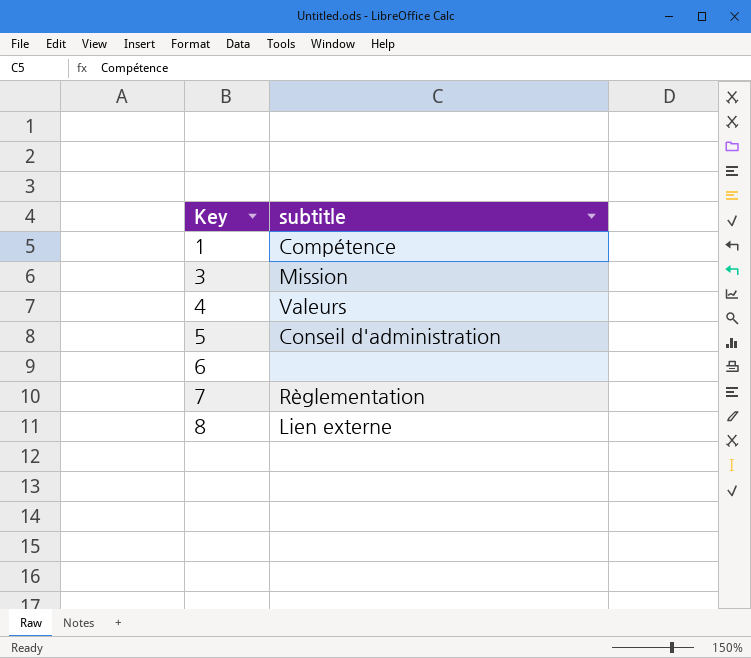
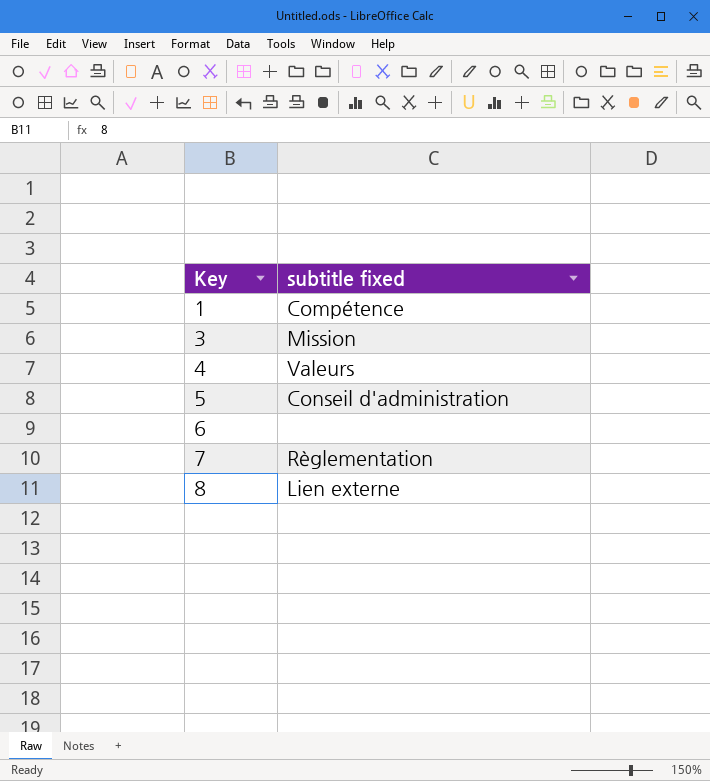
column name: subtitle -> subtitle fixed

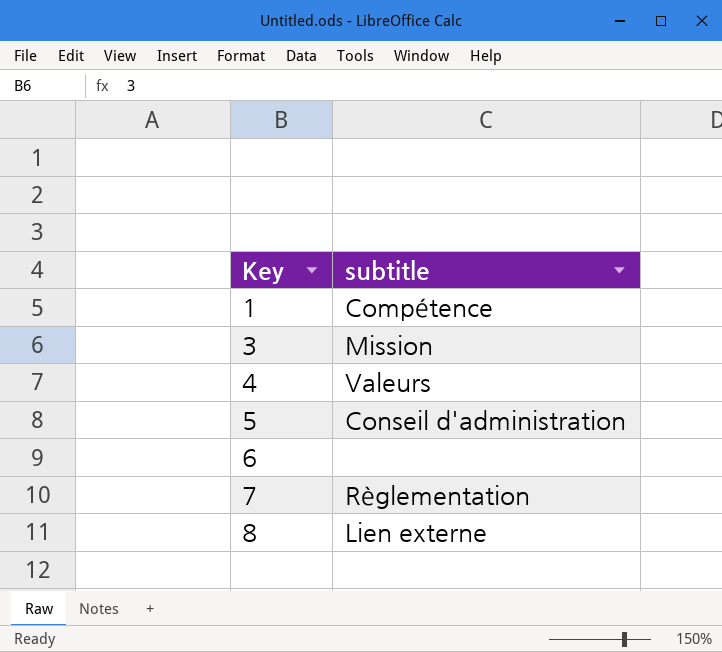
column name: subtitle fixed -> subtitle

